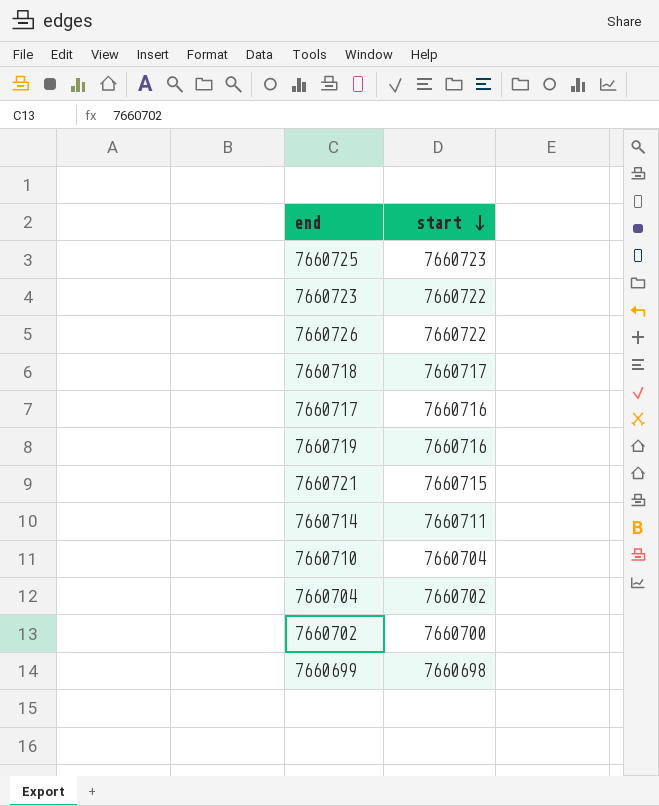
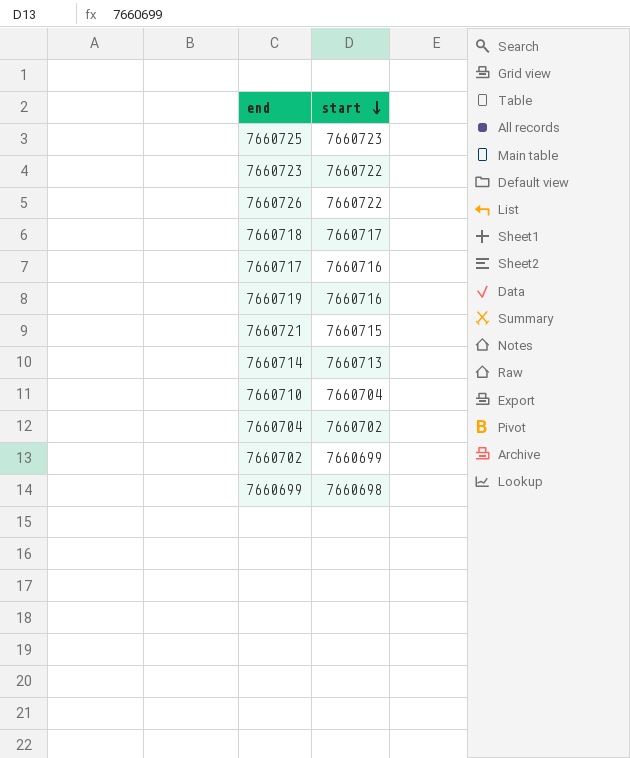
7660714 | start: 7660711 -> 7660713
7660702 | start: 7660700 -> 7660699

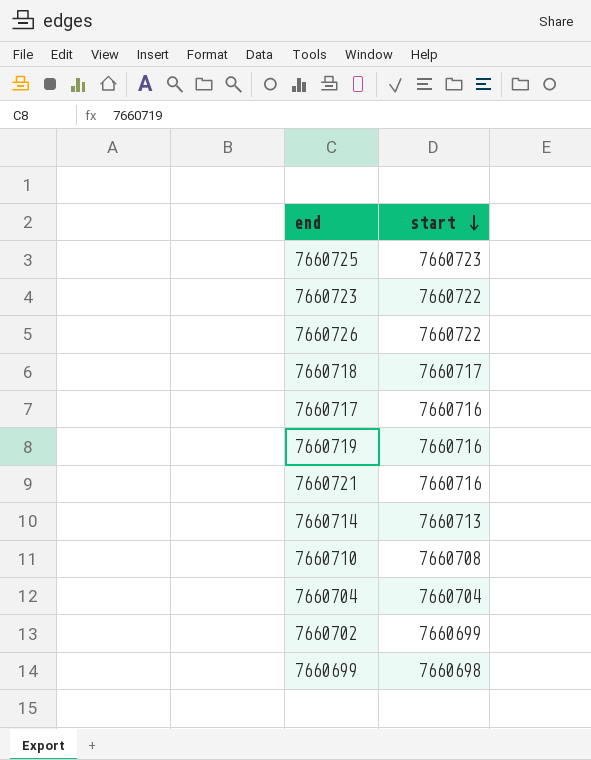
7660721 | start: 7660715 -> 7660716
7660710 | start: 7660704 -> 7660708
7660704 | start: 7660702 -> 7660704

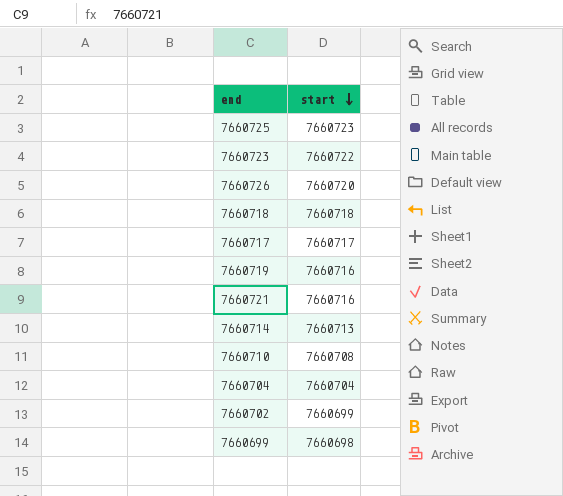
7660726 | start: 7660722 -> 7660720
7660718 | start: 7660717 -> 7660718
7660717 | start: 7660716 -> 7660717

